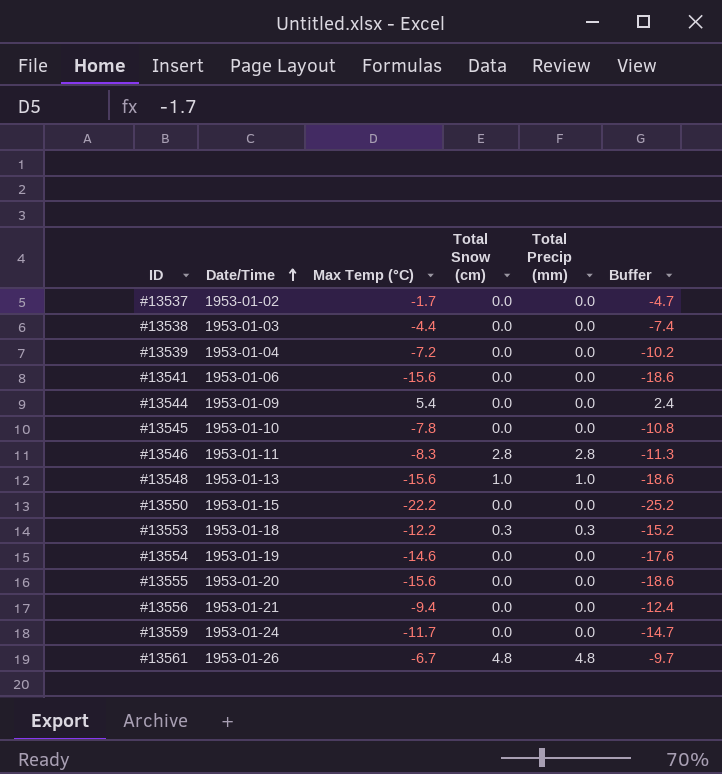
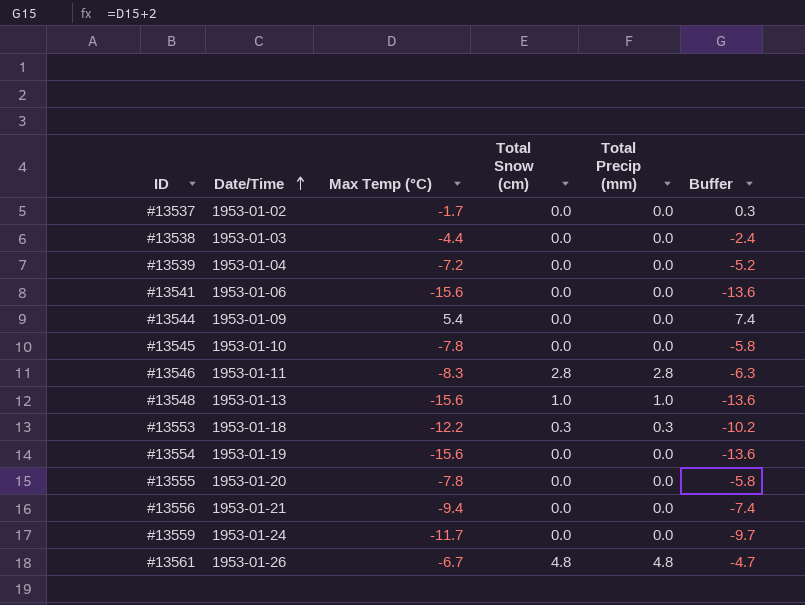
column Buffer | formula: [Max Temp (°C)] - 3 -> [Max Temp (°C)] + 2
row #13550: 1953-01-15 | -22.2 | 0.0 | 0.0 | -25.2 -> none
#13554 | Max Temp (°C): -14.6 -> -15.6
#13555 | Max Temp (°C): -15.6 -> -7.8

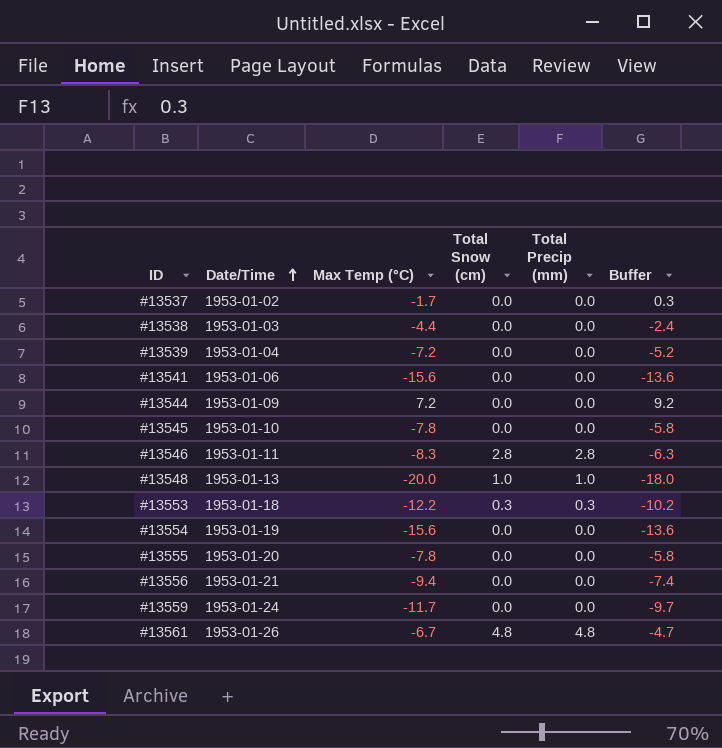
#13544 | Max Temp (°C): 5.4 -> 7.2
#13544 | Buffer: 7.4 -> 9.2
#13548 | Max Temp (°C): -15.6 -> -20.0
#13548 | Buffer: -13.6 -> -18.0

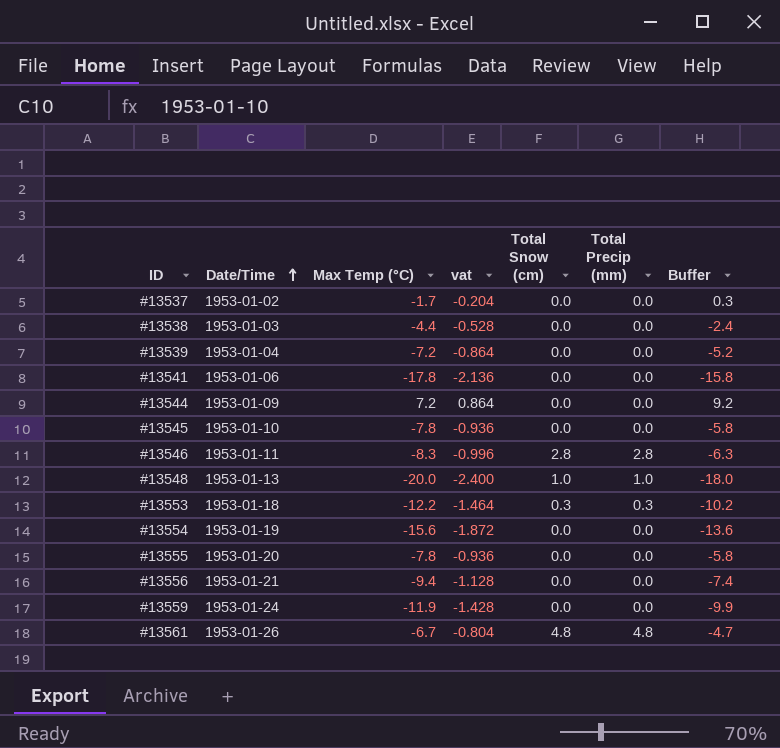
column vat | formula: none -> [Max Temp (°C)] * 0.12
#13541 | Max Temp (°C): -15.6 -> -17.8
#13541 | Buffer: -13.6 -> -15.8
#13559 | Max Temp (°C): -11.7 -> -11.9
#13559 | Buffer: -9.7 -> -9.9

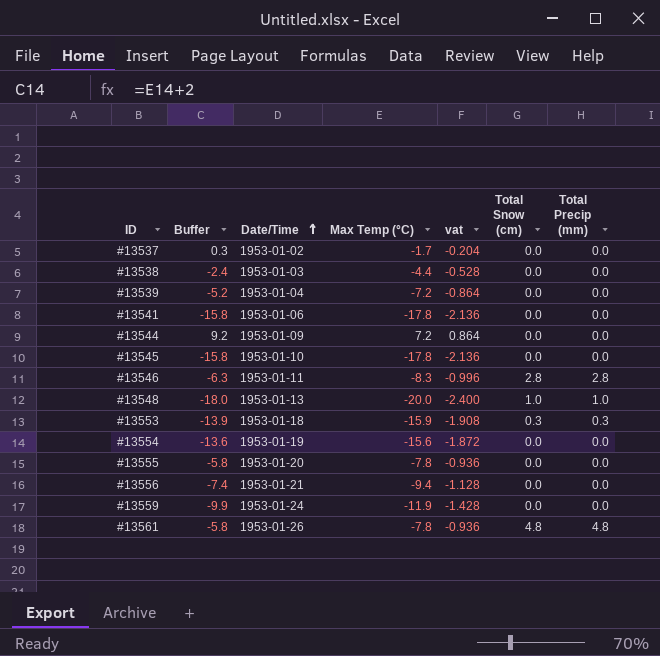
column Buffer | position: 7 -> 2
#13545 | Buffer: -5.8 -> -15.8
#13545 | Max Temp (°C): -7.8 -> -17.8
#13545 | vat: -0.936 -> -2.136
#13553 | Buffer: -10.2 -> -13.9
#13553 | Max Temp (°C): -12.2 -> -15.9
#13553 | vat: -1.464 -> -1.908
#13561 | Buffer: -4.7 -> -5.8
#13561 | Max Temp (°C): -6.7 -> -7.8
#13561 | vat: -0.804 -> -0.936

